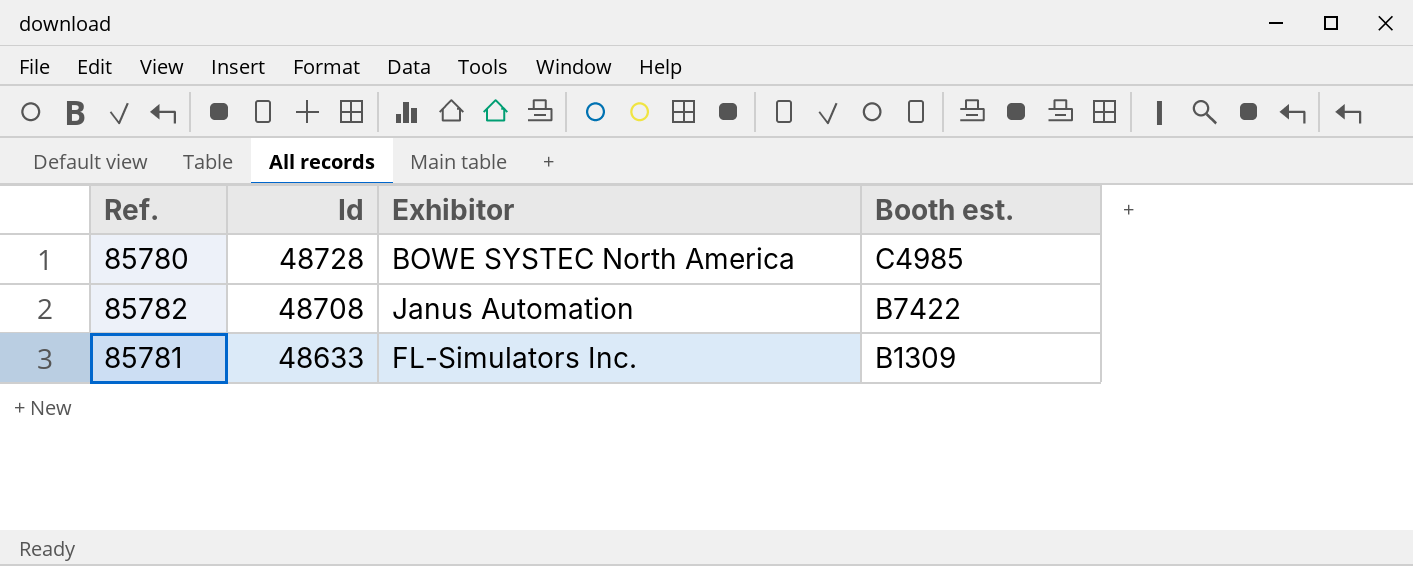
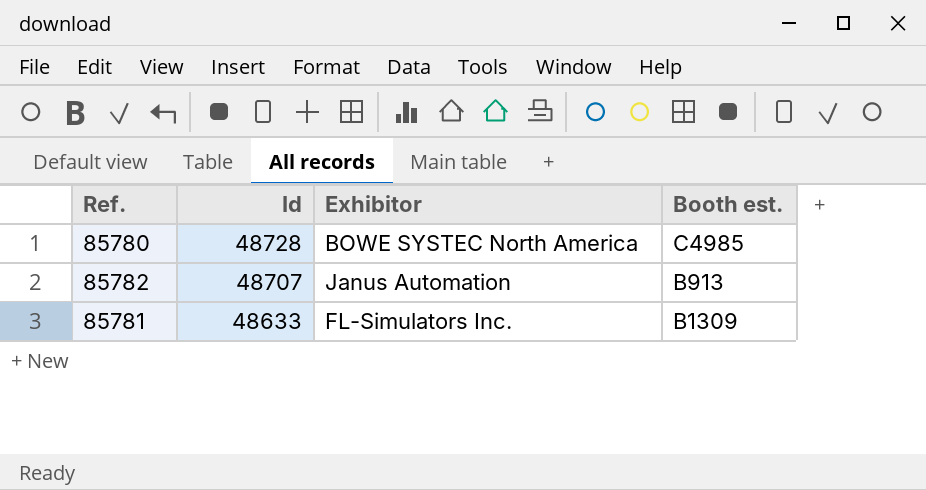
85782 | Id: 48708 -> 48707
85782 | Booth est.: B7422 -> B913

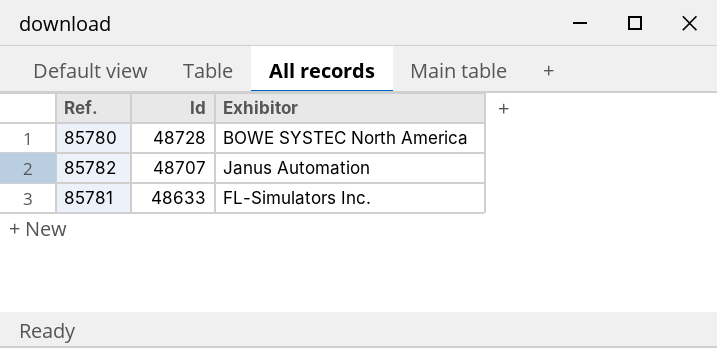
column Booth est. | position: 4 -> none

